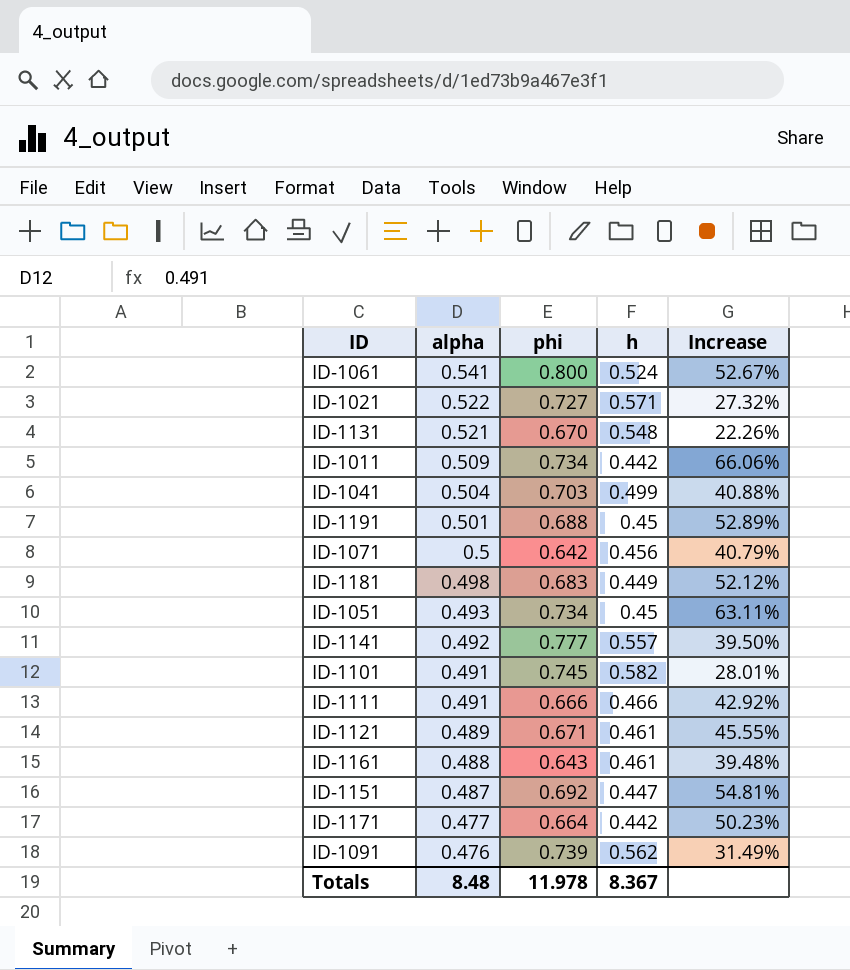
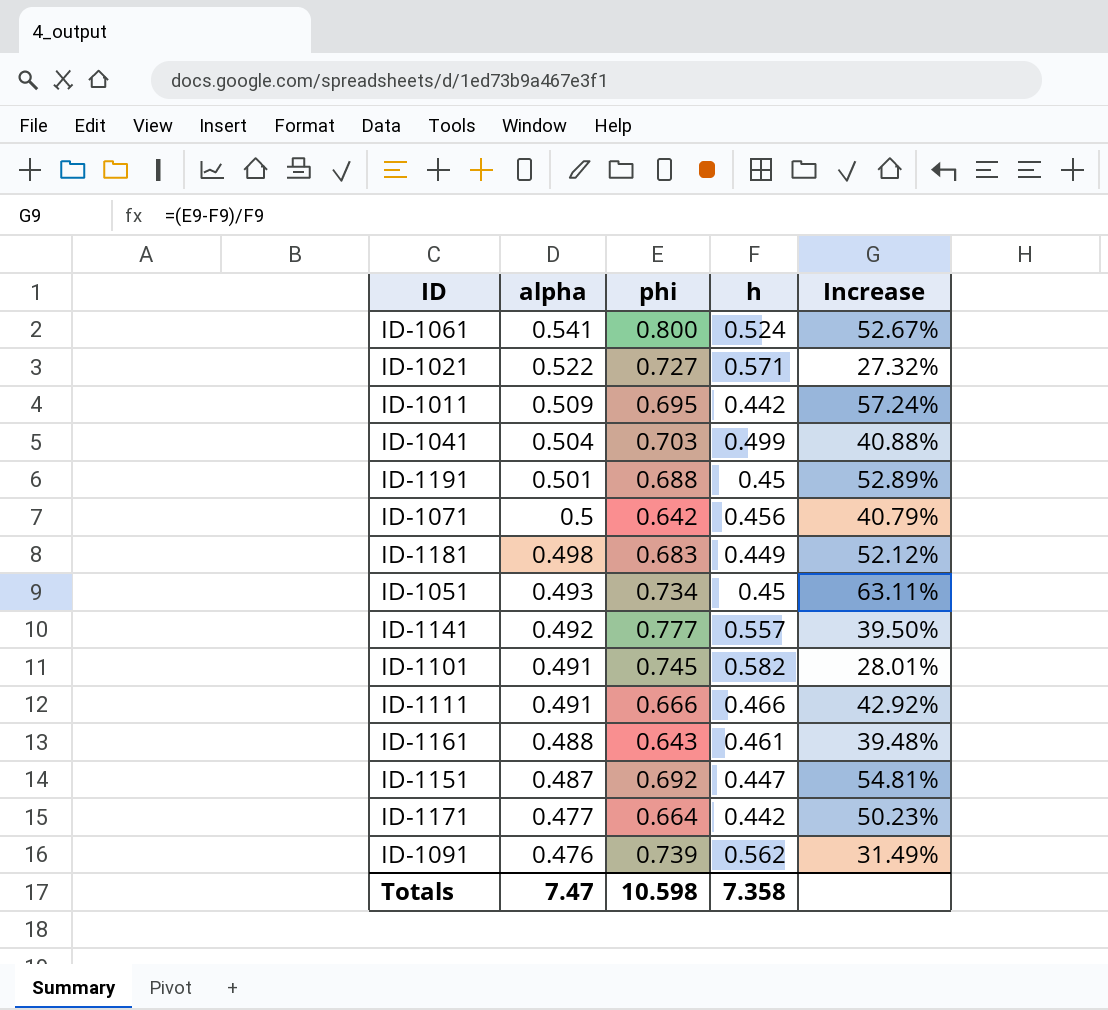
row ID-1131: 0.521 | 0.670 | 0.548 | 22.26% -> none
row ID-1121: 0.489 | 0.671 | 0.461 | 45.55% -> none
ID-1011 | phi: 0.734 -> 0.695
ID-1011 | Increase: 66.06% -> 57.24%
Totals | alpha: 8.48 -> 7.47
Totals | phi: 11.978 -> 10.598
Totals | h: 8.367 -> 7.358

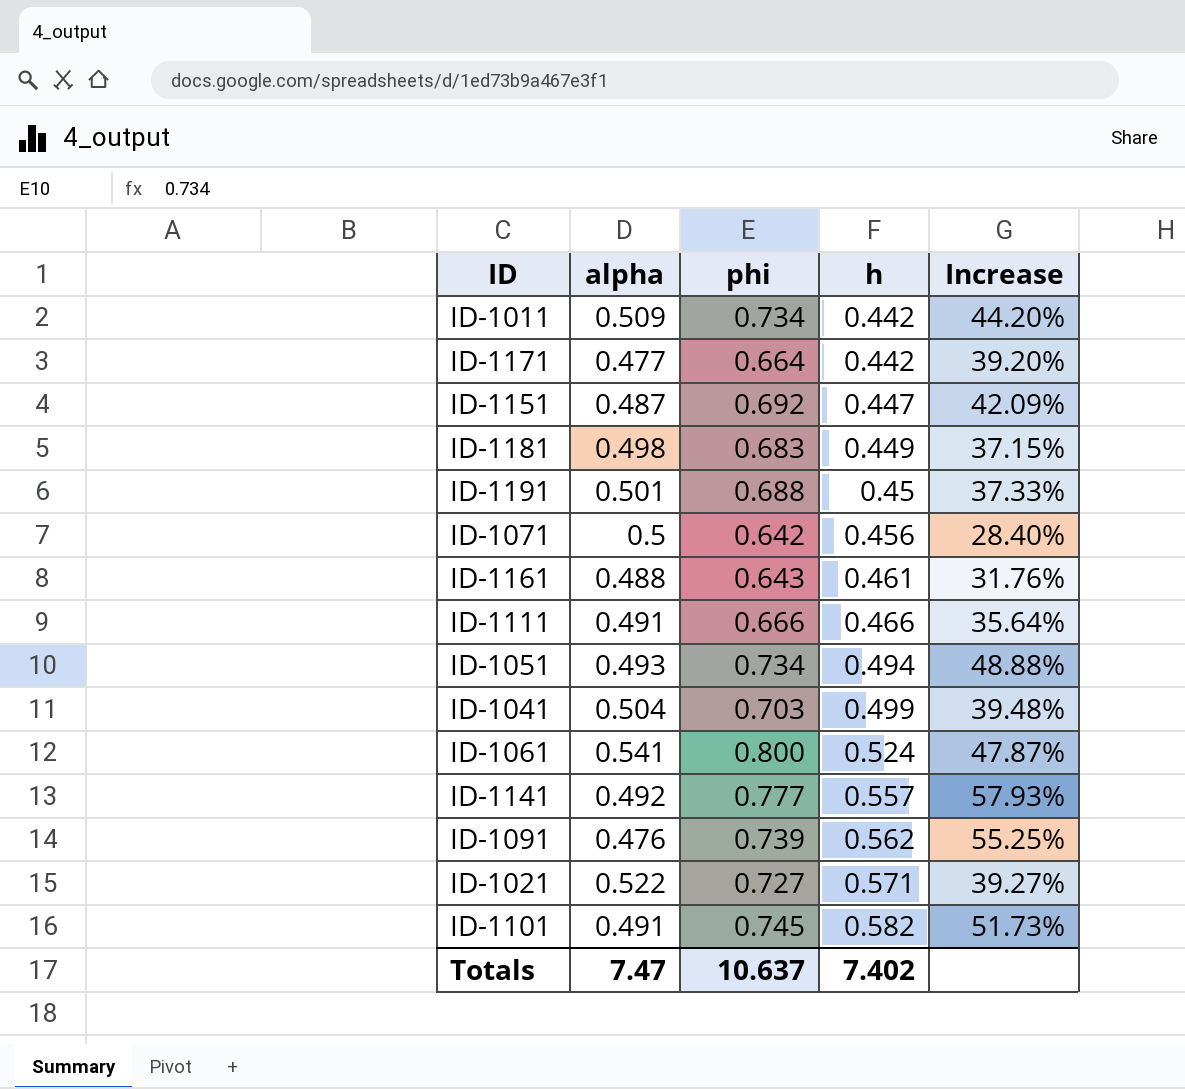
row order: alpha descending -> h ascending
column Increase | formula: ([phi] - [h]) / [h] -> ([phi] - [alpha]) / [alpha]
ID-1011 | phi: 0.695 -> 0.734
ID-1051 | h: 0.45 -> 0.494
Totals | phi: 10.598 -> 10.637
Totals | h: 7.358 -> 7.402

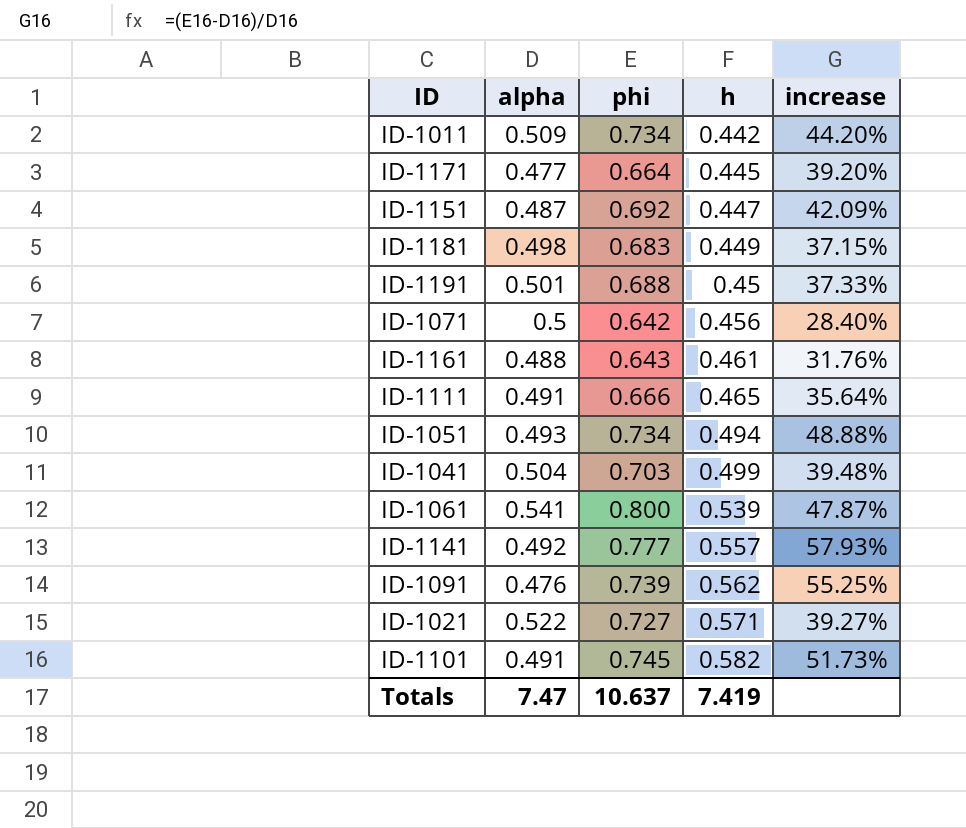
column name: Increase -> increase
ID-1171 | h: 0.442 -> 0.445
ID-1111 | h: 0.466 -> 0.465
ID-1061 | h: 0.524 -> 0.539
Totals | h: 7.402 -> 7.419

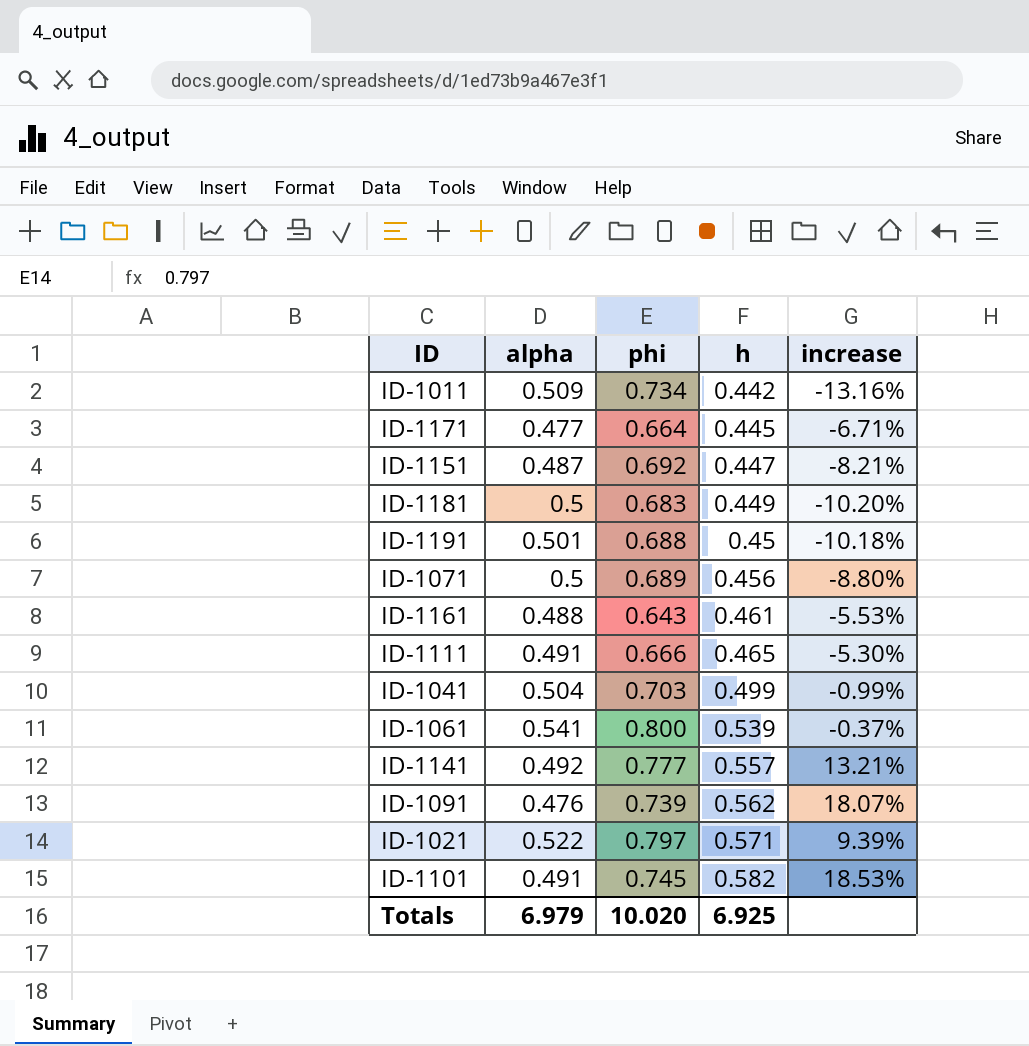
column increase | formula: ([phi] - [alpha]) / [alpha] -> ([h] - [alpha]) / [alpha]
row ID-1051: 0.493 | 0.734 | 0.494 | 48.88% -> none
ID-1181 | alpha: 0.498 -> 0.5
ID-1071 | phi: 0.642 -> 0.689
ID-1021 | phi: 0.727 -> 0.797
Totals | alpha: 7.47 -> 6.979
Totals | phi: 10.637 -> 10.020
Totals | h: 7.419 -> 6.925

